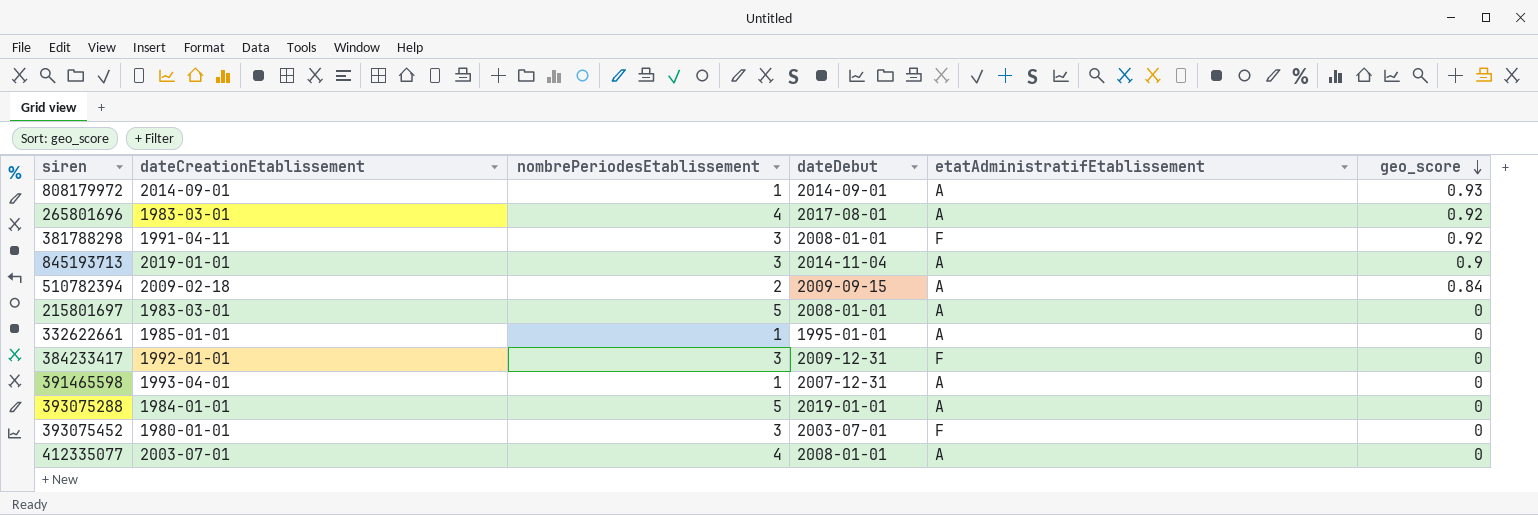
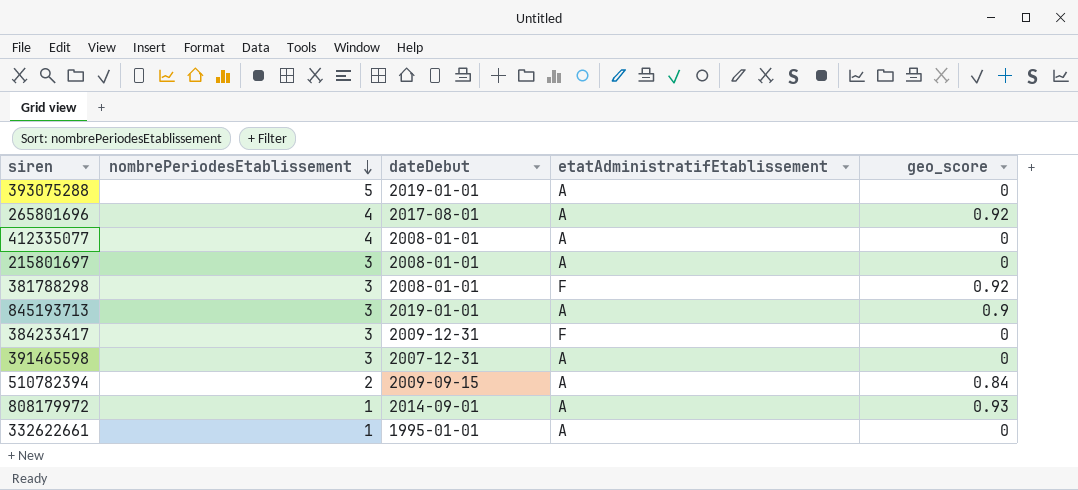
row order: geo_score descending -> nombrePeriodesEtablissement descending
column dateCreationEtablissement | position: 2 -> none
row 393075452: 1980-01-01 | 3 | 2003-07-01 | F | 0 -> none
215801697 | nombrePeriodesEtablissement: 5 -> 3
845193713 | dateDebut: 2014-11-04 -> 2019-01-01
391465598 | nombrePeriodesEtablissement: 1 -> 3

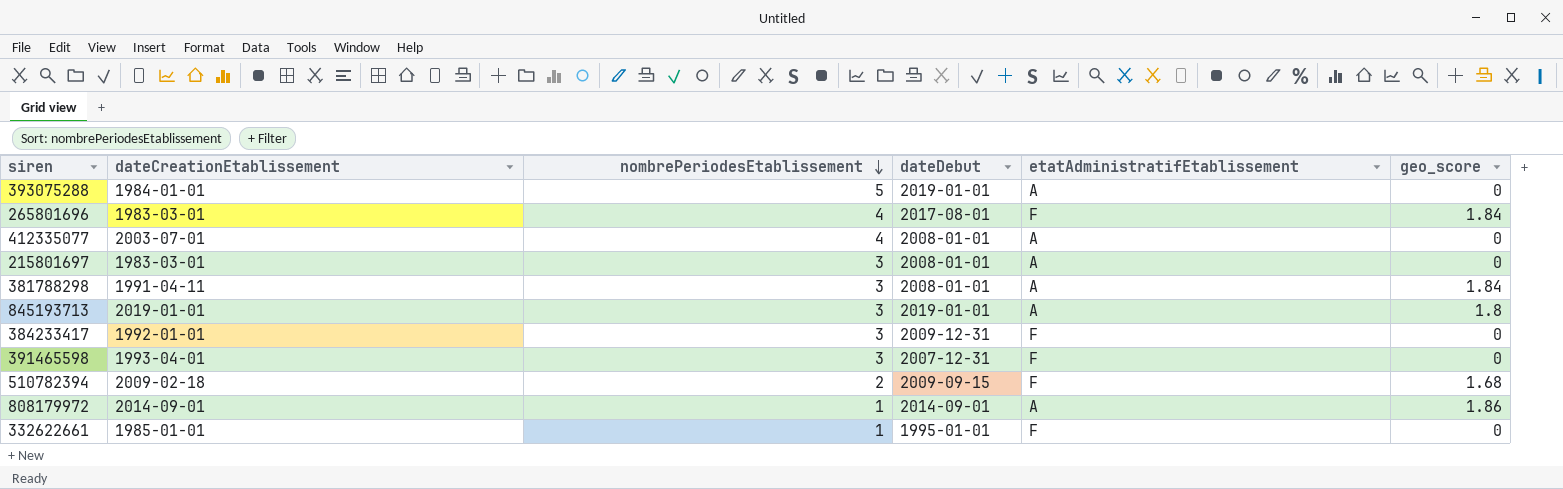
column dateCreationEtablissement | position: none -> 2
265801696 | etatAdministratifEtablissement: A -> F
265801696 | geo_score: 0.92 -> 1.84
381788298 | etatAdministratifEtablissement: F -> A
381788298 | geo_score: 0.92 -> 1.84
845193713 | geo_score: 0.9 -> 1.8
391465598 | etatAdministratifEtablissement: A -> F
510782394 | etatAdministratifEtablissement: A -> F
510782394 | geo_score: 0.84 -> 1.68
808179972 | geo_score: 0.93 -> 1.86
332622661 | etatAdministratifEtablissement: A -> F

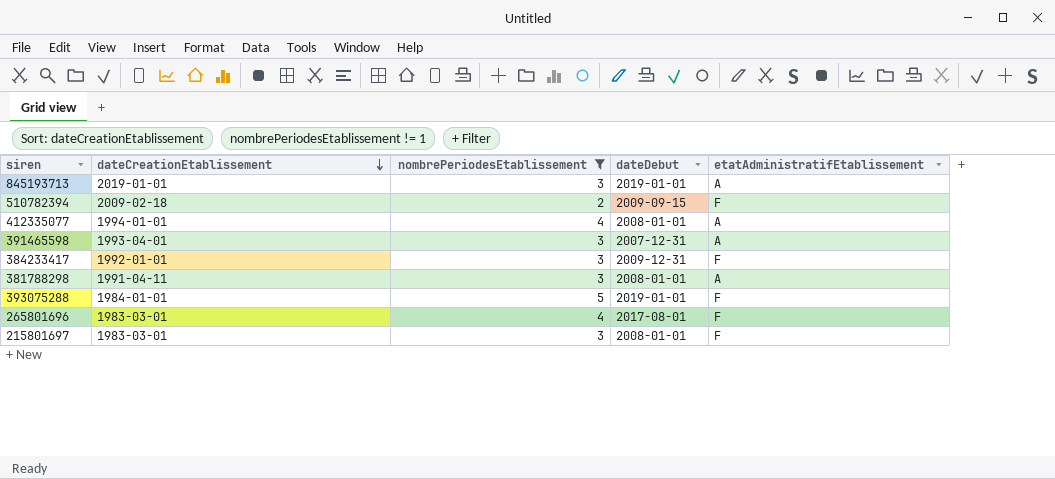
filter: none -> nombrePeriodesEtablissement != 1
row order: nombrePeriodesEtablissement descending -> dateCreationEtablissement descending
column geo_score | position: 6 -> none
412335077 | dateCreationEtablissement: 2003-07-01 -> 1994-01-01
391465598 | etatAdministratifEtablissement: F -> A
393075288 | etatAdministratifEtablissement: A -> F
215801697 | etatAdministratifEtablissement: A -> F

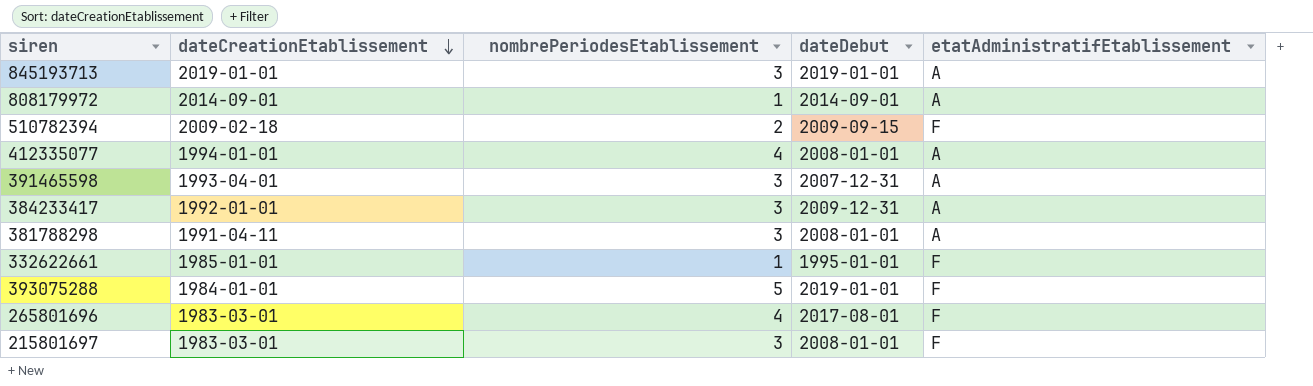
filter: nombrePeriodesEtablissement != 1 -> none
384233417 | etatAdministratifEtablissement: F -> A

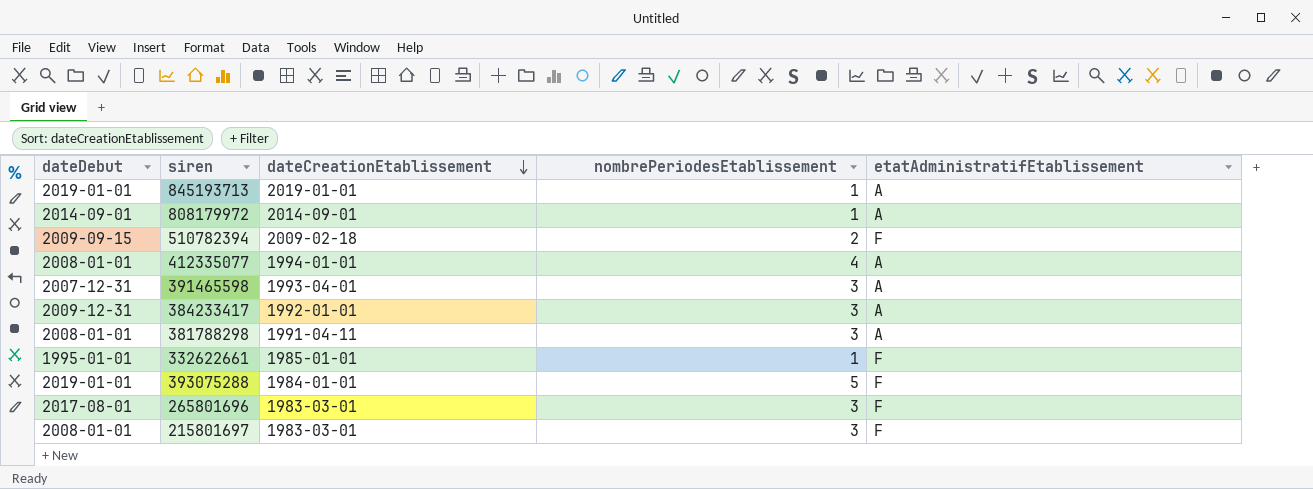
column dateDebut | position: 4 -> 1
845193713 | nombrePeriodesEtablissement: 3 -> 1
265801696 | nombrePeriodesEtablissement: 4 -> 3

